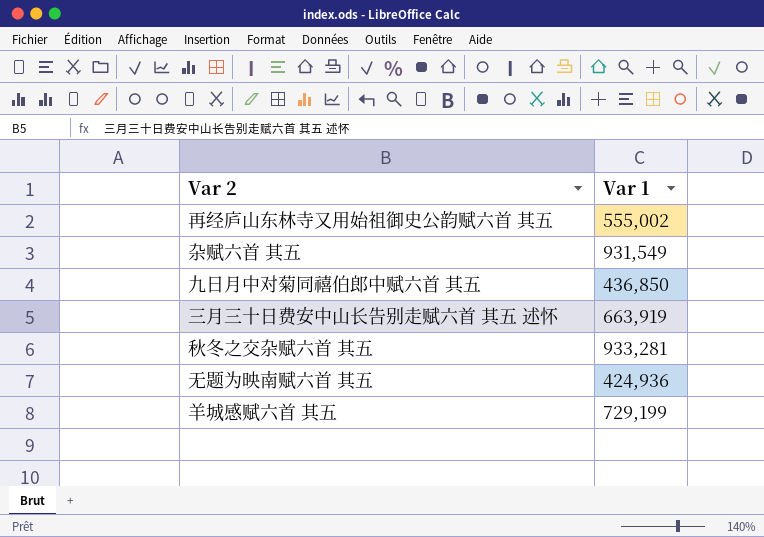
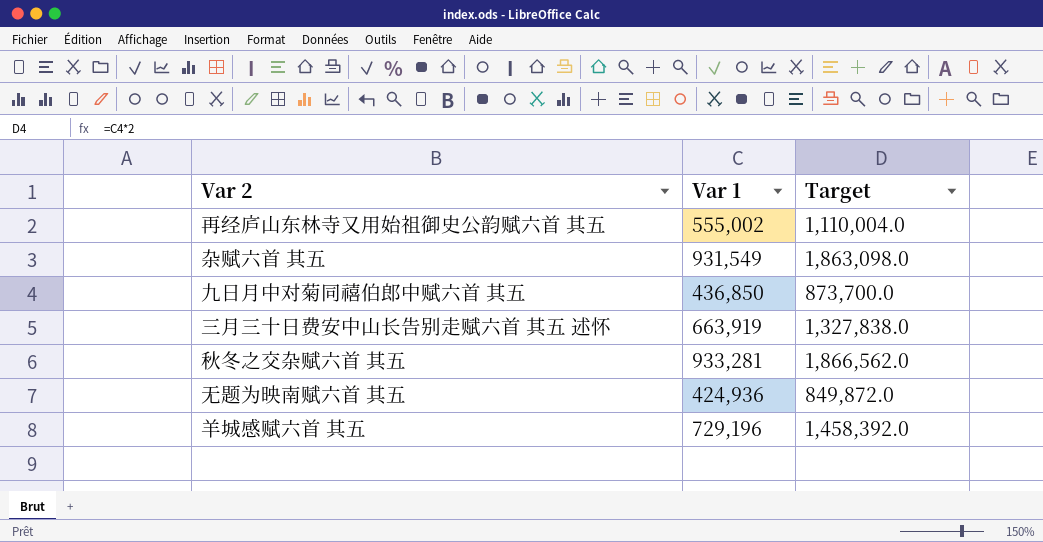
column Target | formula: none -> [Var 1] * 2
羊城感赋六首 其五 | Var 1: 729,199 -> 729,196

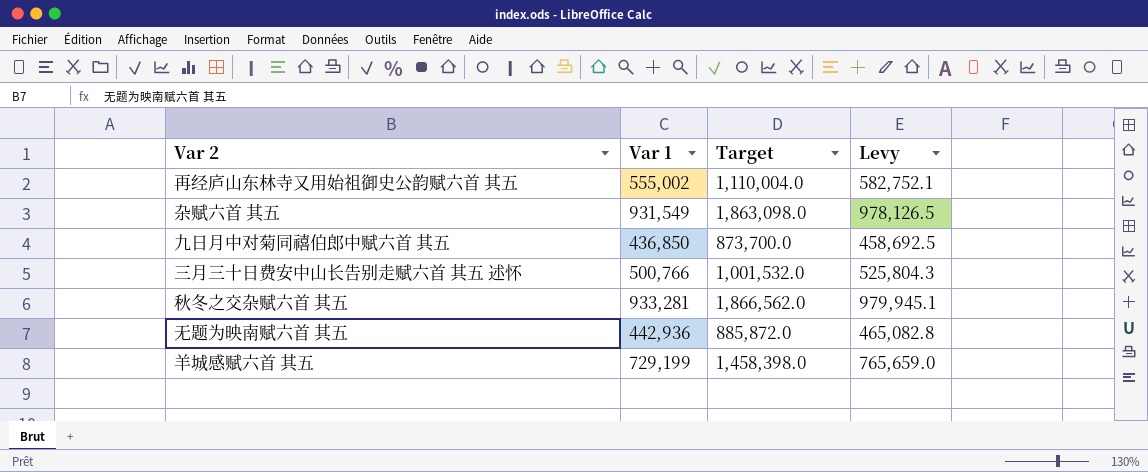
column Levy | formula: none -> [Var 1] * 1.05
三月三十日费安中山长告别走赋六首 其五 述怀 | Var 1: 663,919 -> 500,766
三月三十日费安中山长告别走赋六首 其五 述怀 | Target: 1,327,838.0 -> 1,001,532.0
无题为映南赋六首 其五 | Var 1: 424,936 -> 442,936
无题为映南赋六首 其五 | Target: 849,872.0 -> 885,872.0
羊城感赋六首 其五 | Var 1: 729,196 -> 729,199
羊城感赋六首 其五 | Target: 1,458,392.0 -> 1,458,398.0

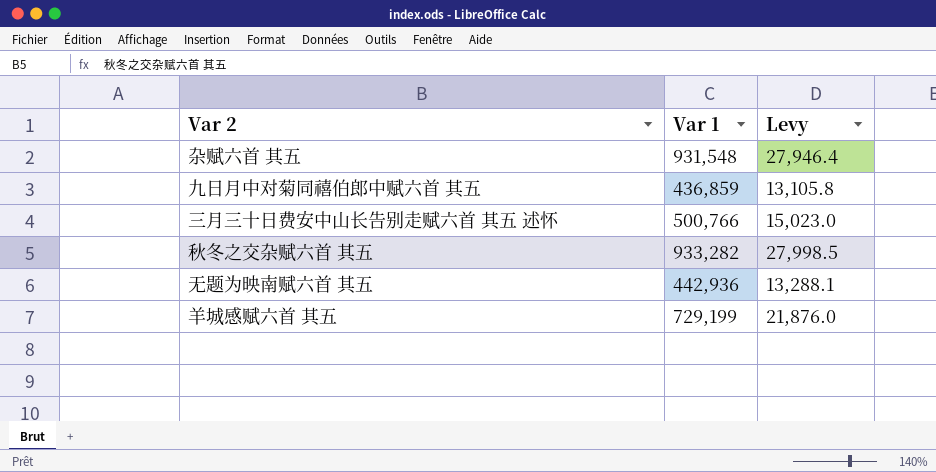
column Target | formula: [Var 1] * 2 -> none
column Levy | formula: [Var 1] * 1.05 -> [Var 1] * 0.03
row 再经庐山东林寺又用始祖御史公韵赋六首 其五: 555,002 | 1,110,004.0 | 582,752.1 -> none
杂赋六首 其五 | Var 1: 931,549 -> 931,548
九日月中对菊同禧伯郎中赋六首 其五 | Var 1: 436,850 -> 436,859
秋冬之交杂赋六首 其五 | Var 1: 933,281 -> 933,282

